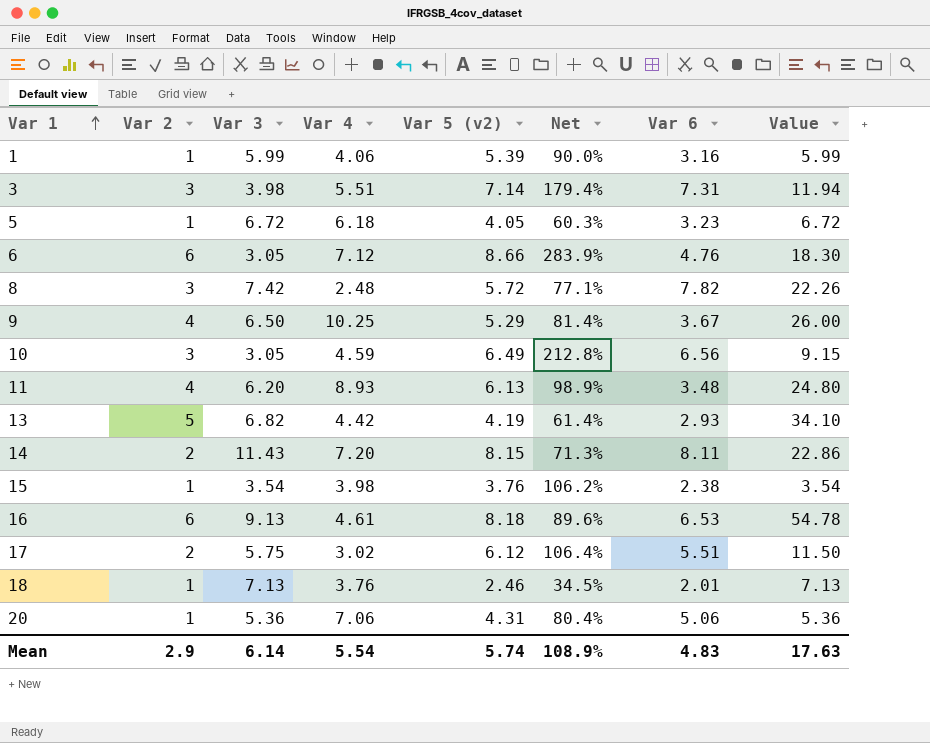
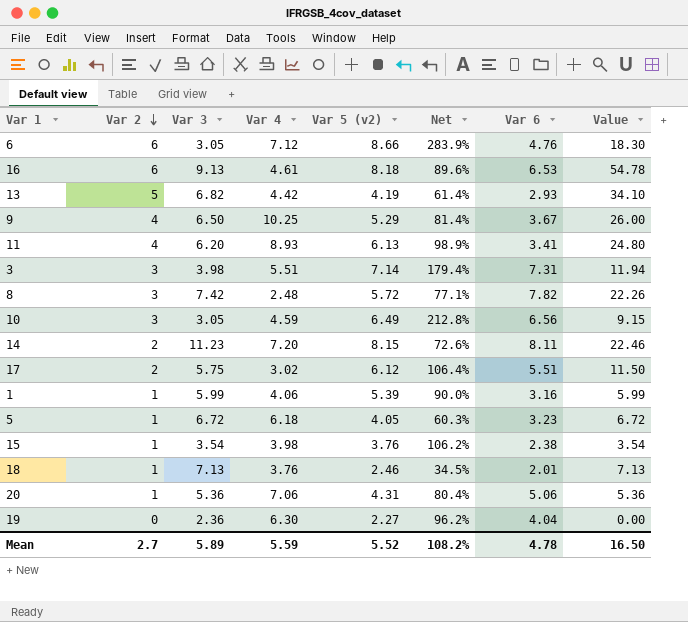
row order: Var 1 ascending -> Var 2 descending
11 | Var 6: 3.48 -> 3.41
14 | Var 3: 11.43 -> 11.23
14 | Net: 71.3% -> 72.6%
14 | Value: 22.86 -> 22.46
row 19: none -> 0 | 2.36 | 6.30 | 2.27 | 96.2% | 4.04 | 0.00
Mean | Var 2: 2.9 -> 2.7
Mean | Var 3: 6.14 -> 5.89
Mean | Var 4: 5.54 -> 5.59
Mean | Var 5 (v2): 5.74 -> 5.52
Mean | Net: 108.9% -> 108.2%
Mean | Var 6: 4.83 -> 4.78
Mean | Value: 17.63 -> 16.50

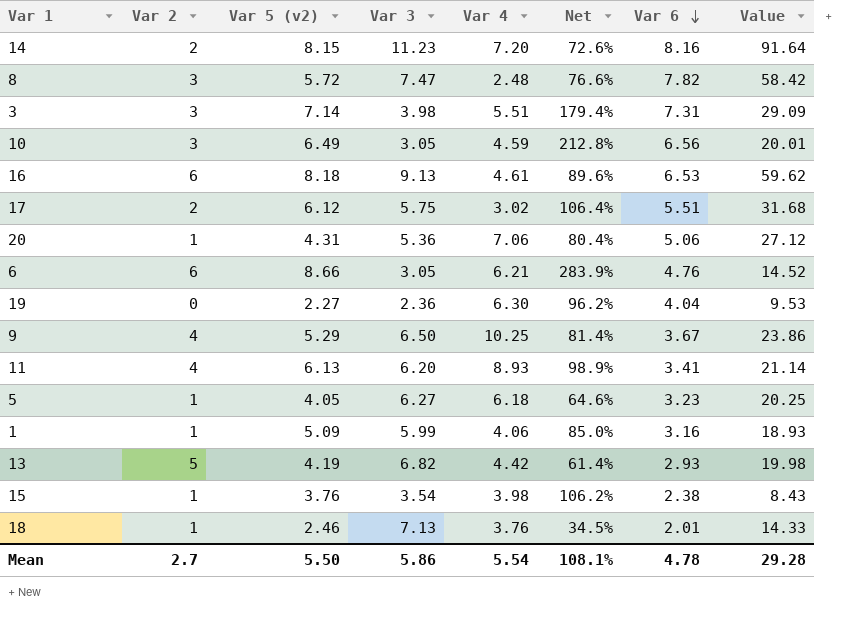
row order: Var 2 descending -> Var 6 descending
column Var 5 (v2) | position: 5 -> 3
column Value | formula: [Var 2] * [Var 3] -> [Var 3] * [Var 6]
14 | Var 6: 8.11 -> 8.16
8 | Var 3: 7.42 -> 7.47
8 | Net: 77.1% -> 76.6%
6 | Var 4: 7.12 -> 6.21
5 | Var 3: 6.72 -> 6.27
5 | Net: 60.3% -> 64.6%
1 | Var 5 (v2): 5.39 -> 5.09
1 | Net: 90.0% -> 85.0%
Mean | Var 5 (v2): 5.52 -> 5.50
Mean | Var 3: 5.89 -> 5.86
Mean | Var 4: 5.59 -> 5.54
Mean | Net: 108.2% -> 108.1%
Mean | Value: 16.50 -> 29.28

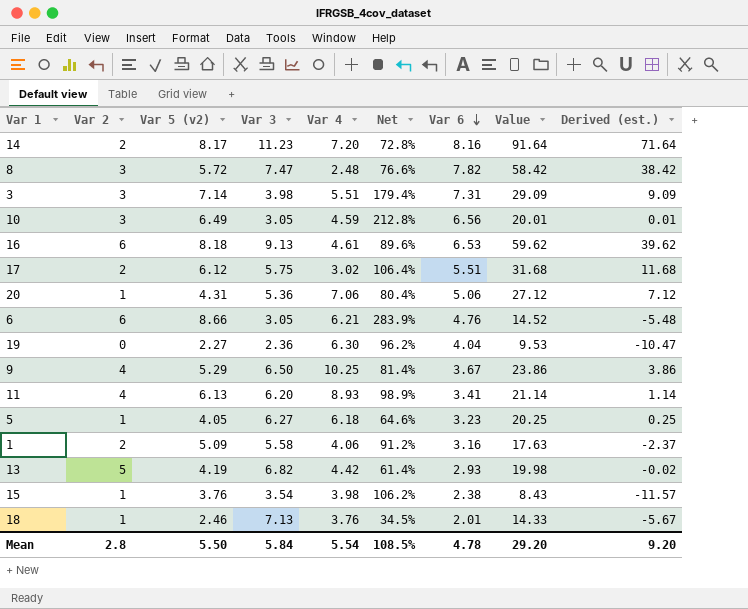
column Derived (est.) | formula: none -> [Value] - 20
14 | Var 5 (v2): 8.15 -> 8.17
14 | Net: 72.6% -> 72.8%
1 | Var 2: 1 -> 2
1 | Var 3: 5.99 -> 5.58
1 | Net: 85.0% -> 91.2%
1 | Value: 18.93 -> 17.63
Mean | Var 2: 2.7 -> 2.8
Mean | Var 3: 5.86 -> 5.84
Mean | Net: 108.1% -> 108.5%
Mean | Value: 29.28 -> 29.20

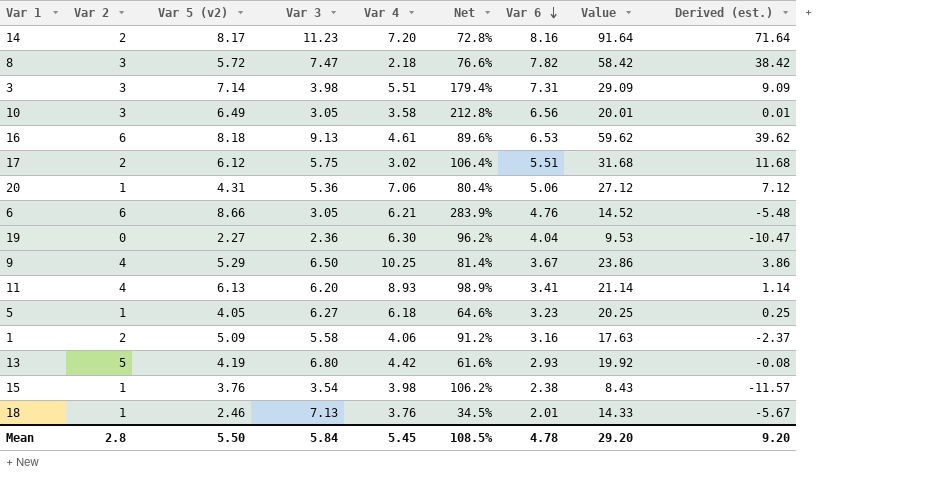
8 | Var 4: 2.48 -> 2.18
10 | Var 4: 4.59 -> 3.58
13 | Var 3: 6.82 -> 6.80
13 | Net: 61.4% -> 61.6%
13 | Value: 19.98 -> 19.92
13 | Derived (est.): -0.02 -> -0.08
Mean | Var 4: 5.54 -> 5.45

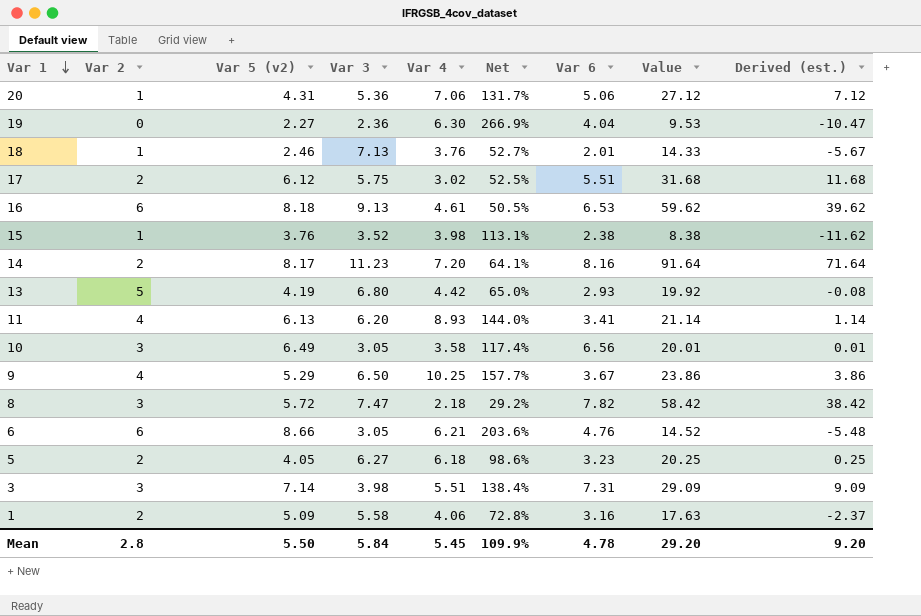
row order: Var 6 descending -> Var 1 descending
column Net | formula: [Var 5 (v2)] / [Var 3] -> [Var 4] / [Var 3]
15 | Var 3: 3.54 -> 3.52
15 | Value: 8.43 -> 8.38
15 | Derived (est.): -11.57 -> -11.62
5 | Var 2: 1 -> 2
Mean | Net: 108.5% -> 109.9%

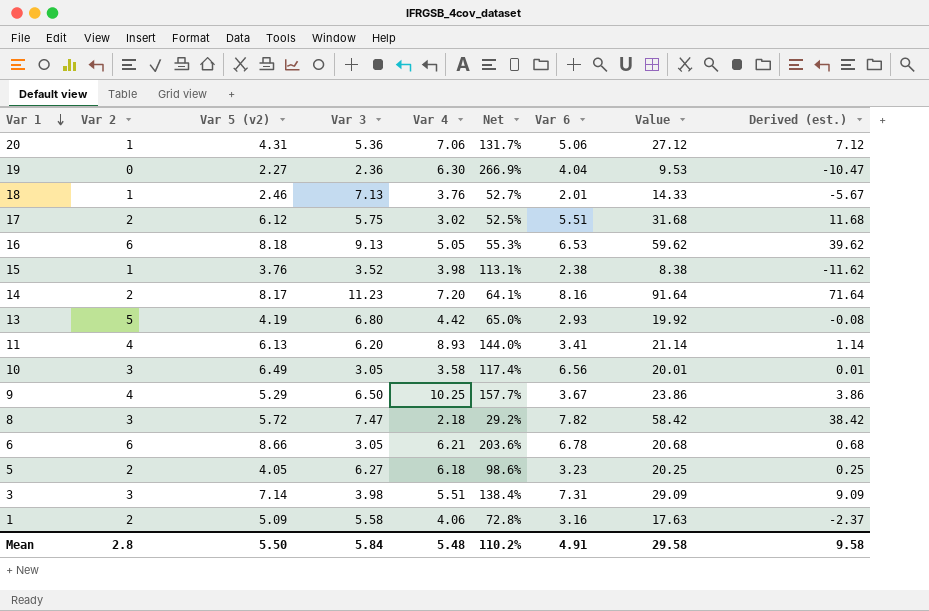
16 | Var 4: 4.61 -> 5.05
16 | Net: 50.5% -> 55.3%
6 | Var 6: 4.76 -> 6.78
6 | Value: 14.52 -> 20.68
6 | Derived (est.): -5.48 -> 0.68
Mean | Var 4: 5.45 -> 5.48
Mean | Net: 109.9% -> 110.2%
Mean | Var 6: 4.78 -> 4.91
Mean | Value: 29.20 -> 29.58
Mean | Derived (est.): 9.20 -> 9.58

